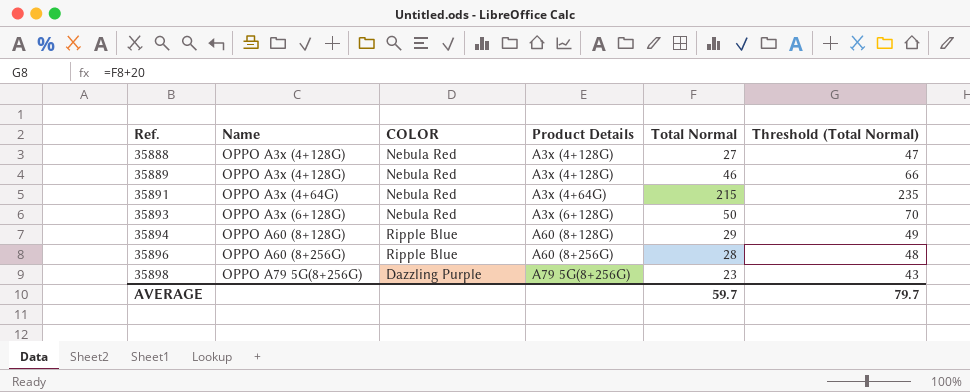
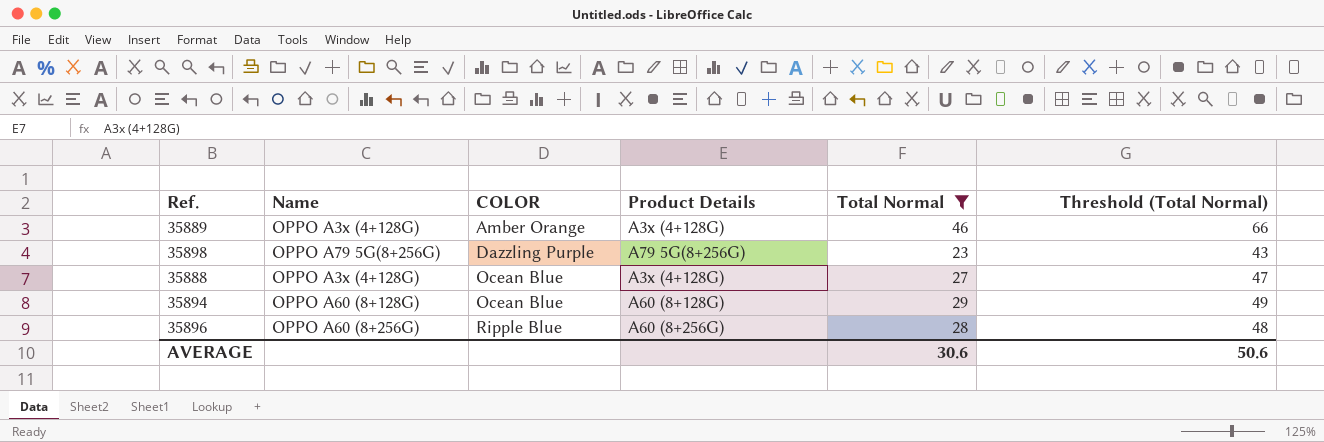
filter: none -> Total Normal <= 46
row order: Ref. ascending -> COLOR ascending
35889 | COLOR: Nebula Red -> Amber Orange
35888 | COLOR: Nebula Red -> Ocean Blue
35894 | COLOR: Ripple Blue -> Ocean Blue
AVERAGE | Total Normal: 59.7 -> 30.6
AVERAGE | Threshold (Total Normal): 79.7 -> 50.6

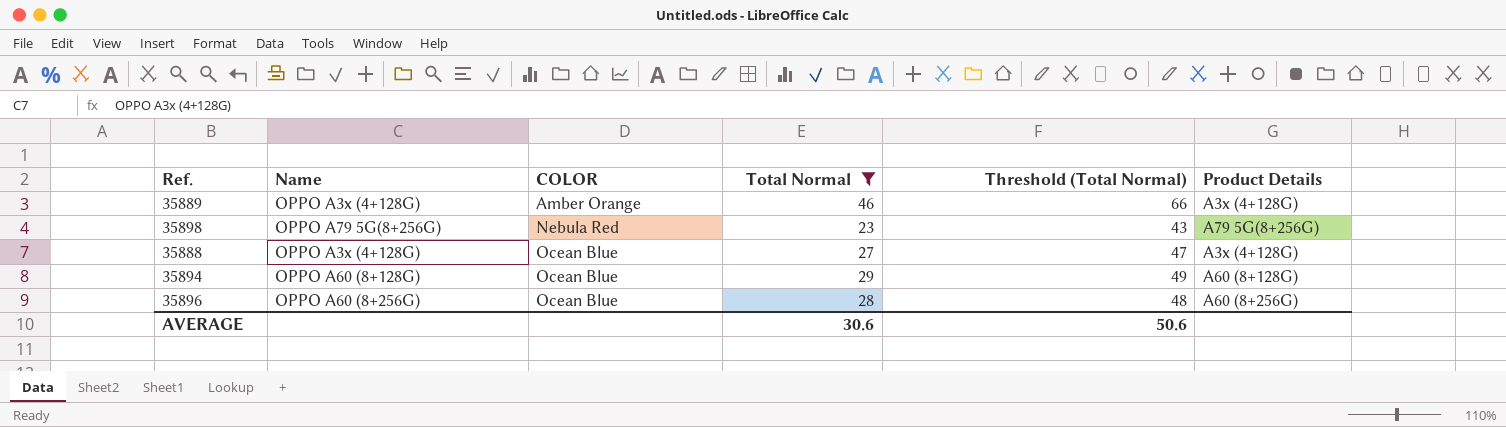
column Product Details | position: 4 -> 6
35898 | COLOR: Dazzling Purple -> Nebula Red
35896 | COLOR: Ripple Blue -> Ocean Blue

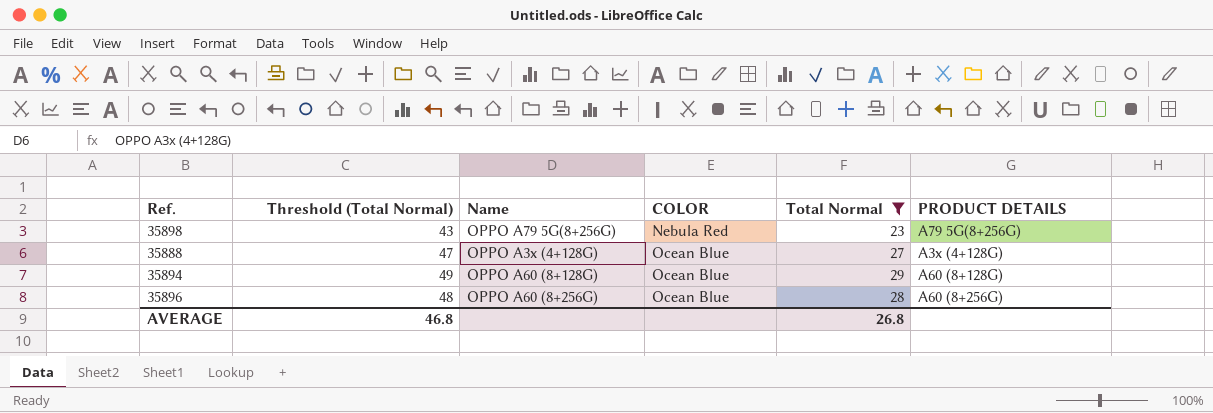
column Threshold (Total Normal) | position: 5 -> 2
column name: Product Details -> PRODUCT DETAILS
row 35889: OPPO A3x (4+128G) | Amber Orange | 46 | 66 | A3x (4+128G) -> none
AVERAGE | Threshold (Total Normal): 50.6 -> 46.8
AVERAGE | Total Normal: 30.6 -> 26.8

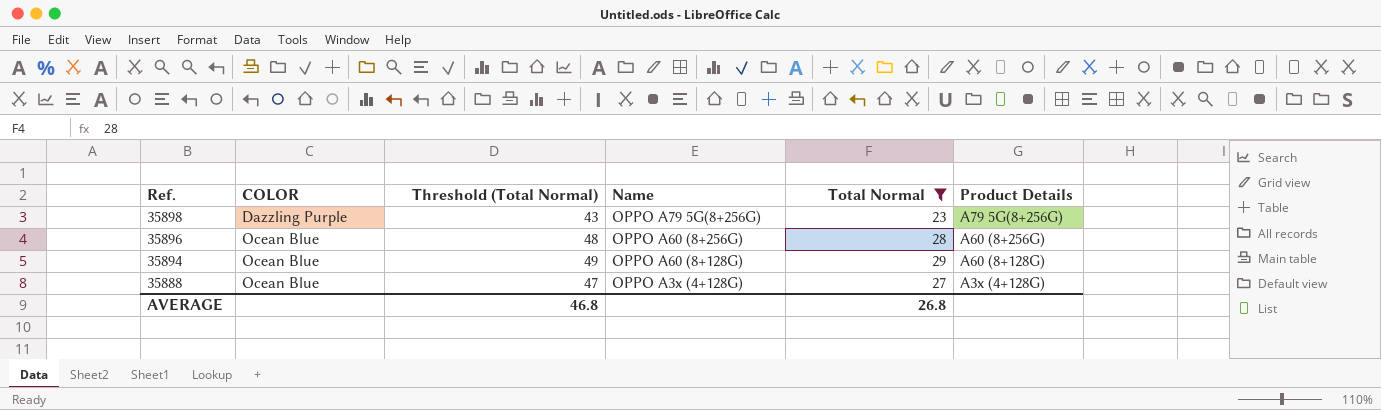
row order: COLOR ascending -> Ref. descending
column COLOR | position: 4 -> 2
column name: PRODUCT DETAILS -> Product Details
35898 | COLOR: Nebula Red -> Dazzling Purple

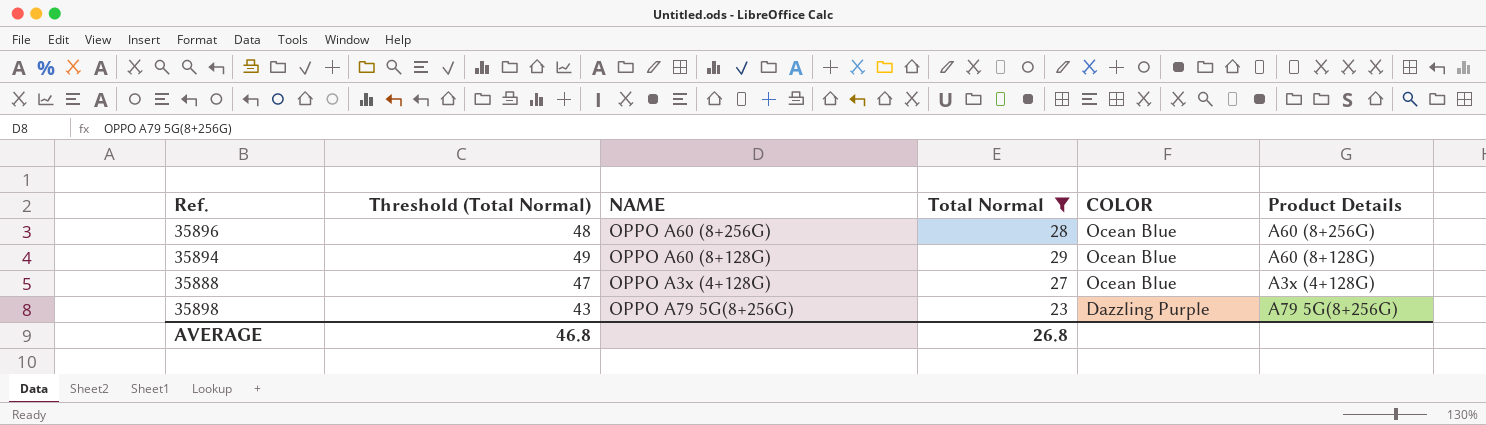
row order: Ref. descending -> COLOR descending
column name: Name -> NAME
column COLOR | position: 2 -> 5

